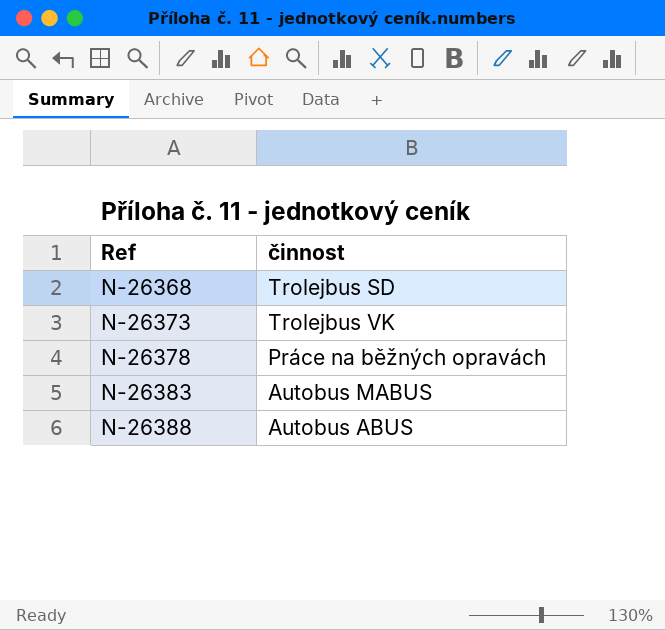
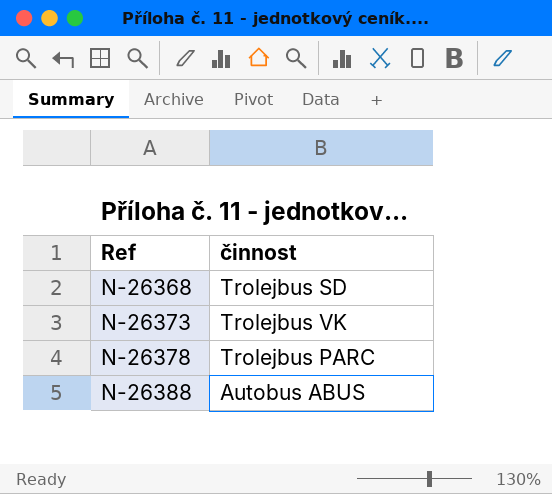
row N-26383: Autobus MABUS -> none
N-26378 | činnost: Práce na běžných opravách -> Trolejbus PARC

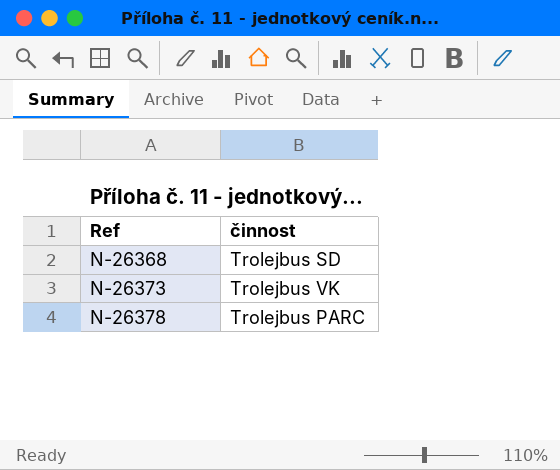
row N-26388: Autobus ABUS -> none

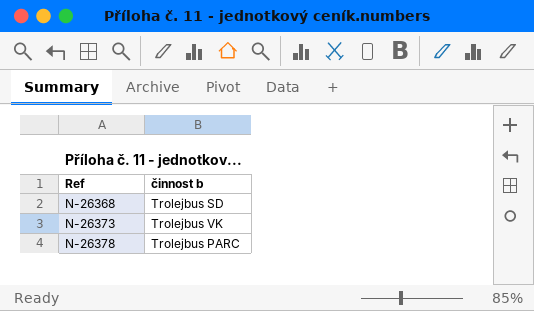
column name: činnost -> činnost b

